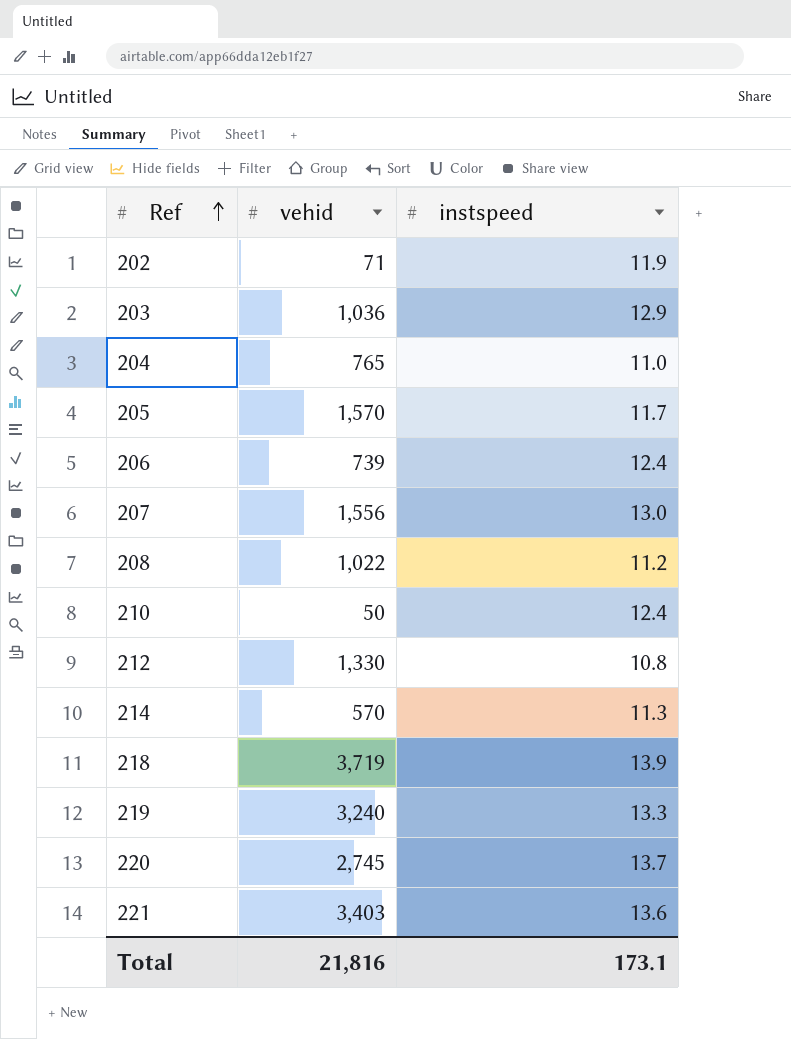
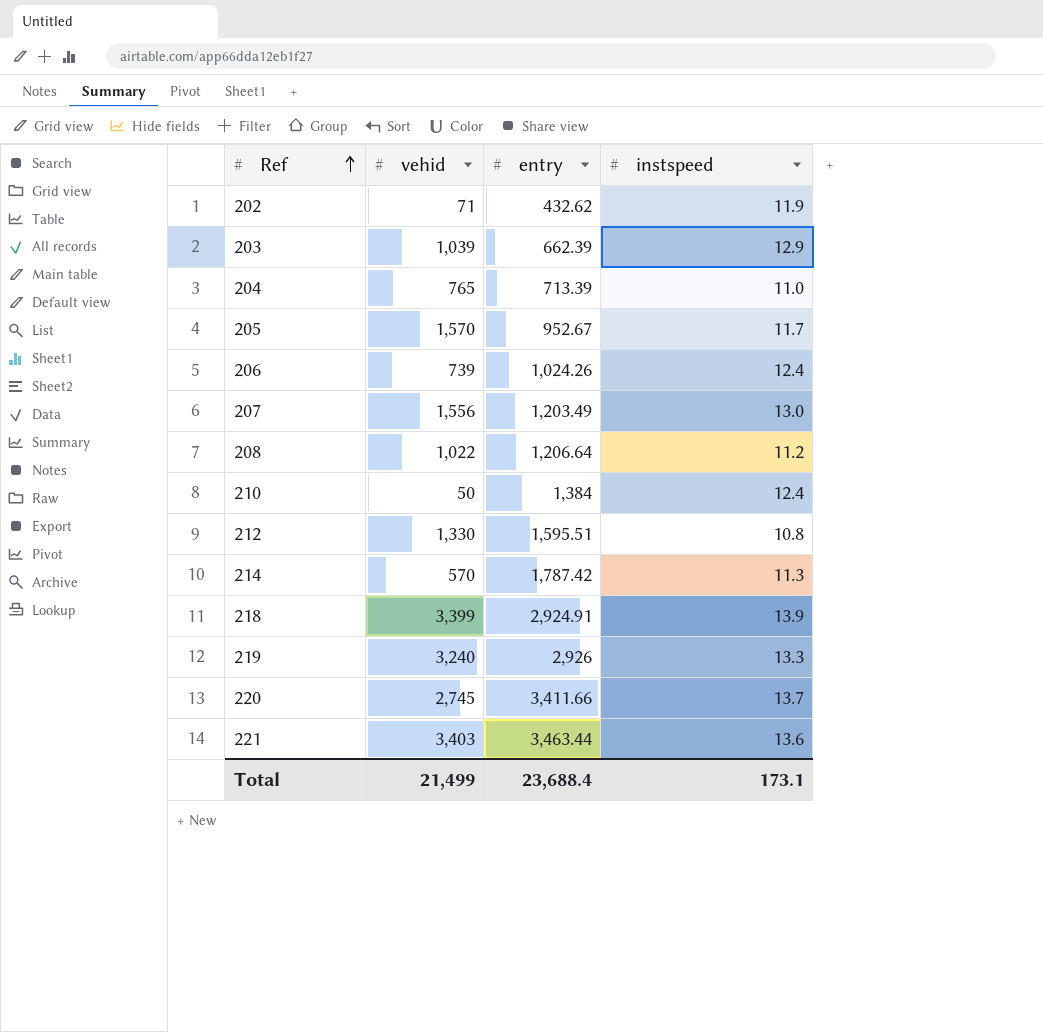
column entry | position: none -> 3
203 | vehid: 1,036 -> 1,039
218 | vehid: 3,719 -> 3,399
Total | vehid: 21,816 -> 21,499

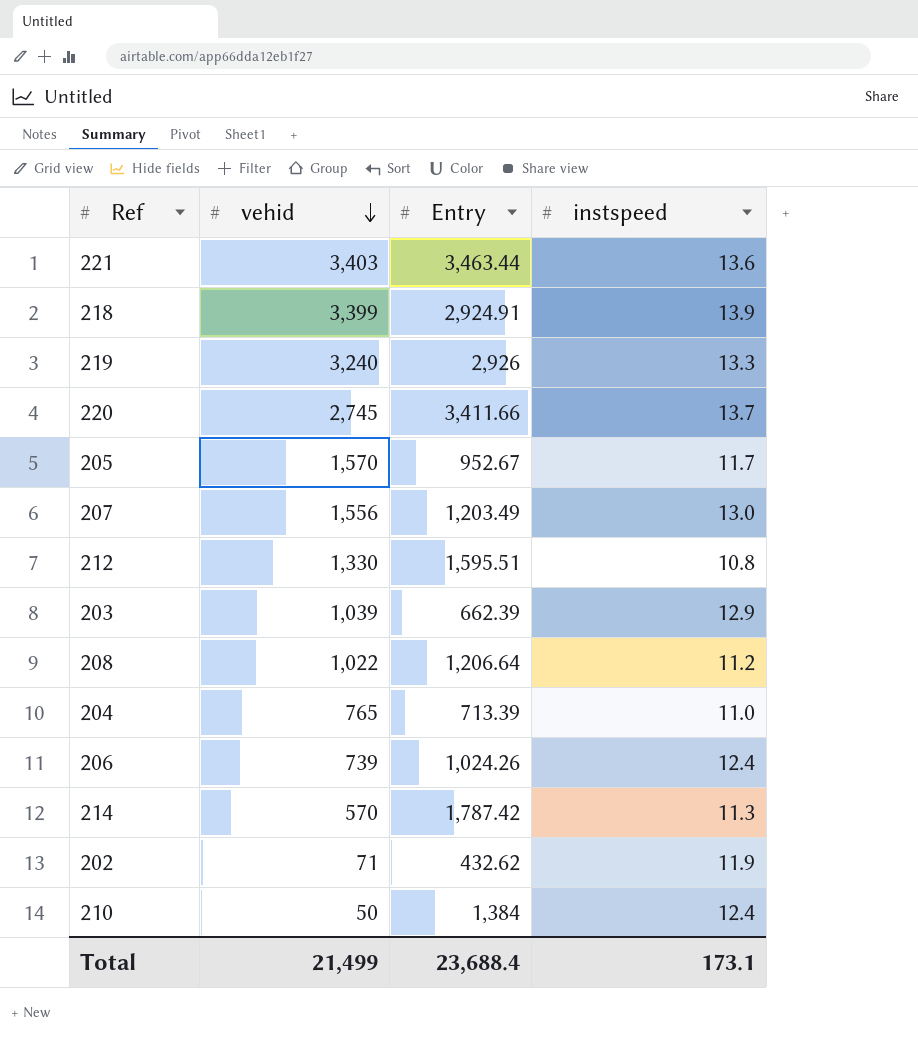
row order: Ref ascending -> vehid descending
column name: entry -> Entry

